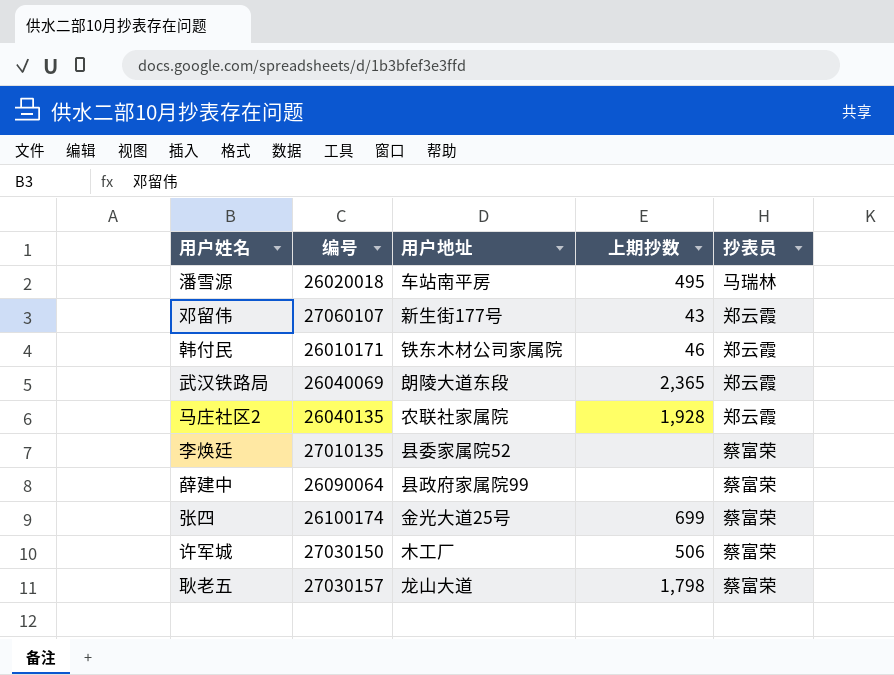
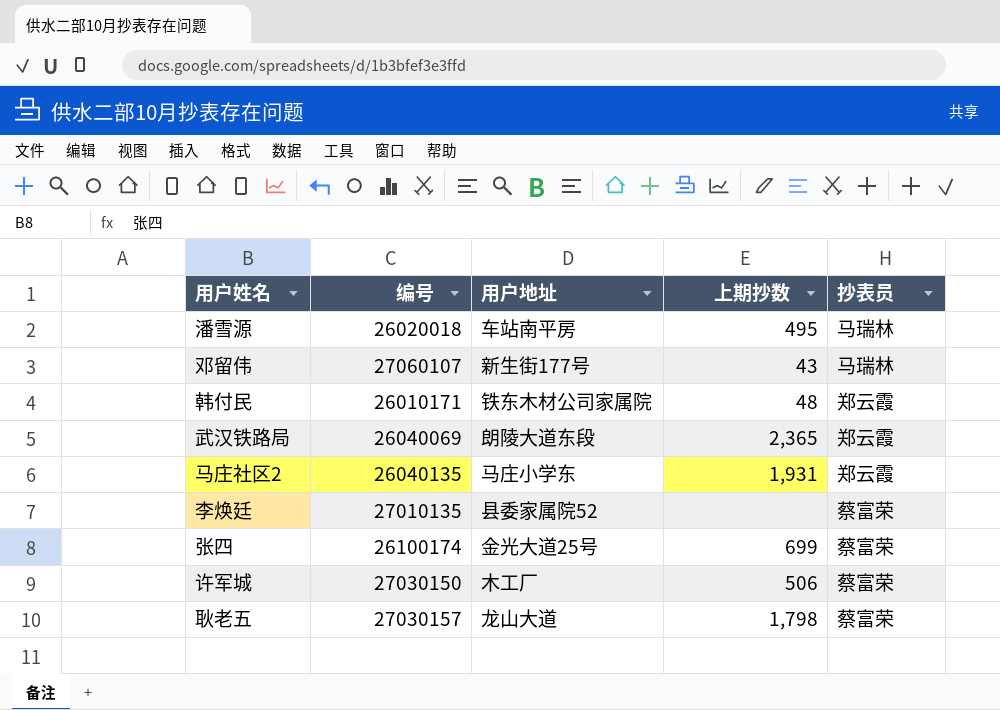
row 薛建中: 26090064 | 县政府家属院99 | none | 蔡富荣 -> none
邓留伟 | 抄表员: 郑云霞 -> 马瑞林
韩付民 | 上期抄数: 46 -> 48
马庄社区2 | 用户地址: 农联社家属院 -> 马庄小学东
马庄社区2 | 上期抄数: 1,928 -> 1,931

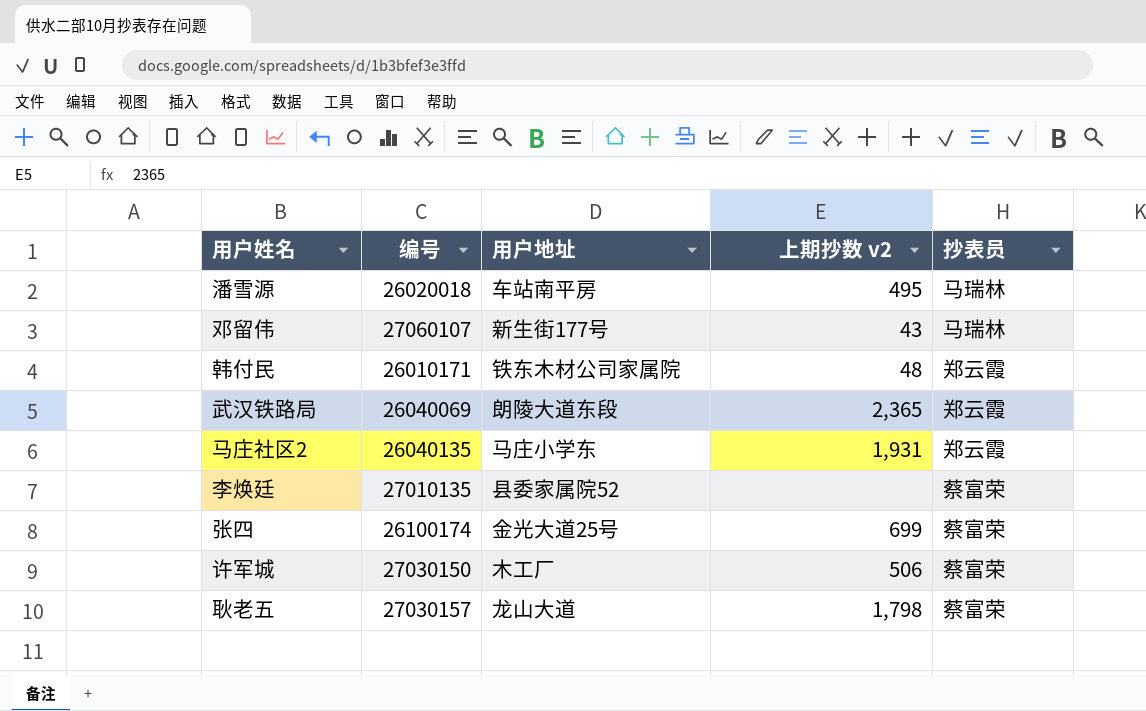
column name: 上期抄数 -> 上期抄数 v2

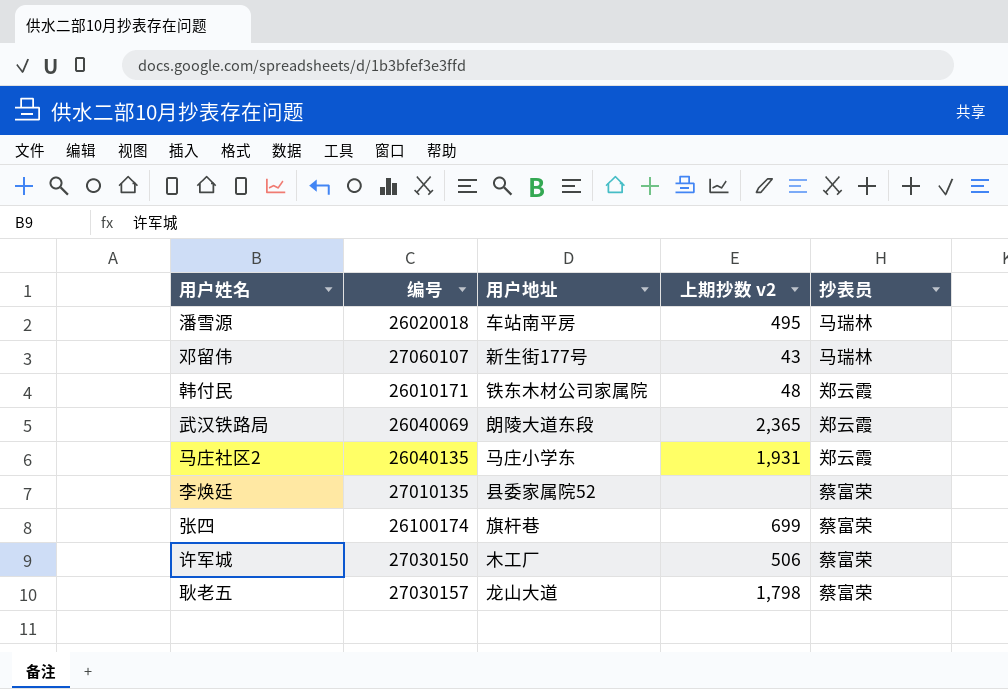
张四 | 用户地址: 金光大道25号 -> 旗杆巷

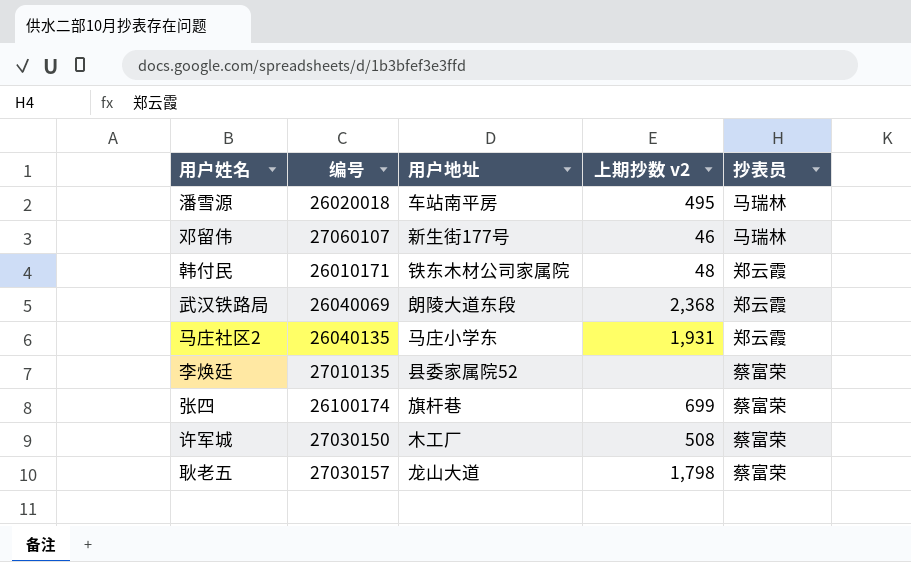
邓留伟 | 上期抄数 v2: 43 -> 46
武汉铁路局 | 上期抄数 v2: 2,365 -> 2,368
许军城 | 上期抄数 v2: 506 -> 508

